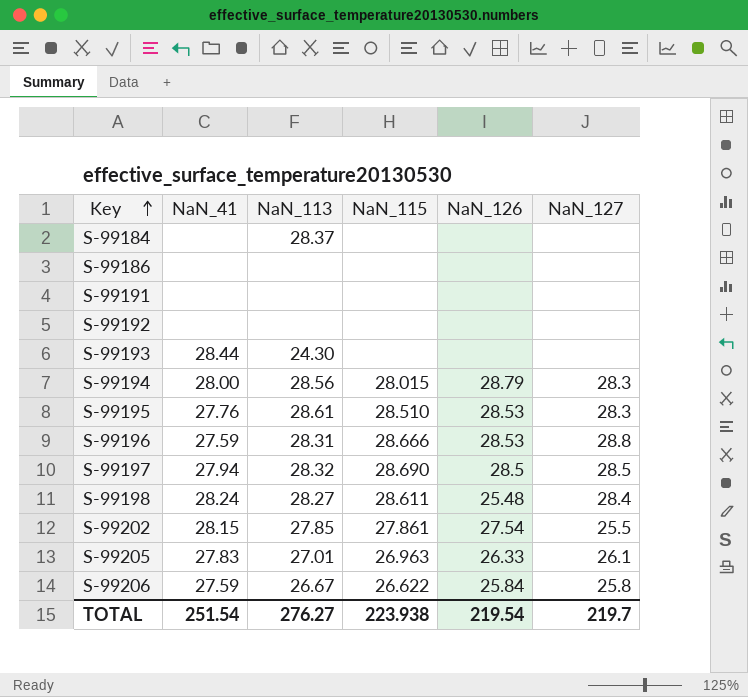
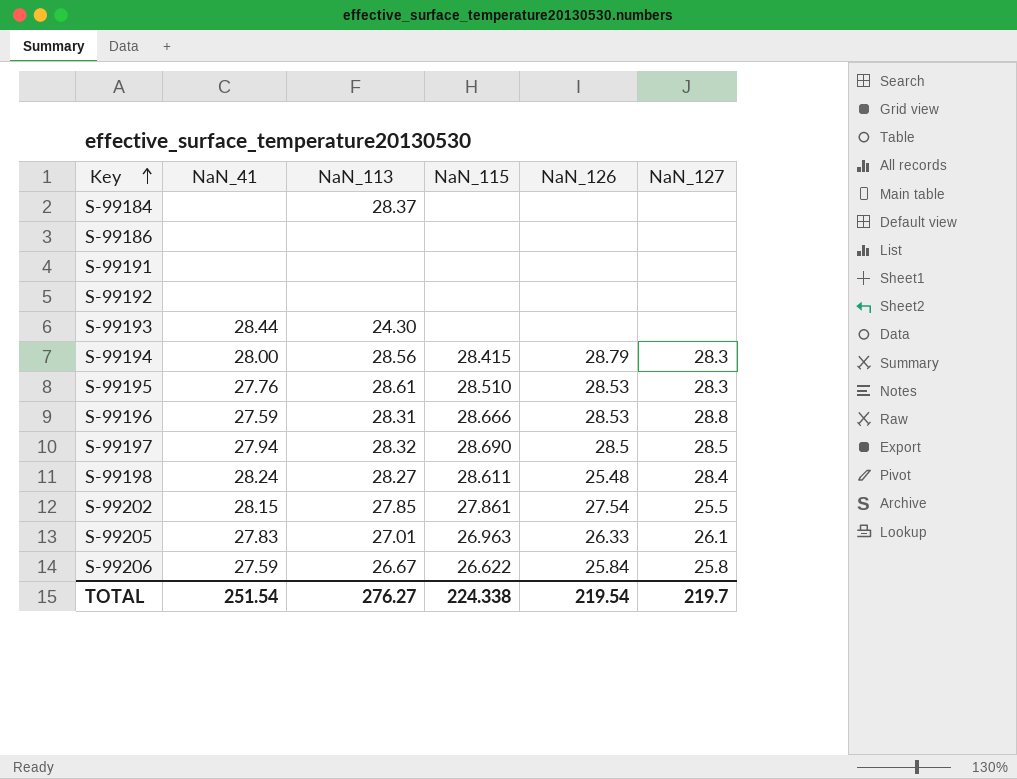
S-99194 | NaN_115: 28.015 -> 28.415
TOTAL | NaN_115: 223.938 -> 224.338

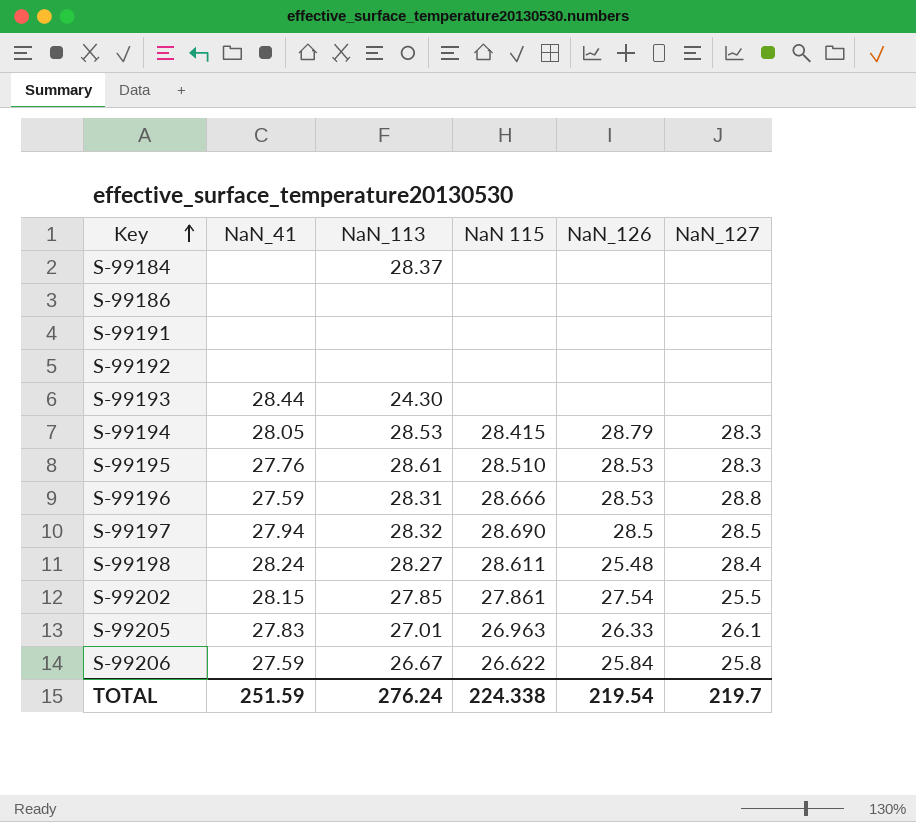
column name: NaN_115 -> NaN 115
S-99194 | NaN_41: 28.00 -> 28.05
S-99194 | NaN_113: 28.56 -> 28.53
TOTAL | NaN_41: 251.54 -> 251.59
TOTAL | NaN_113: 276.27 -> 276.24

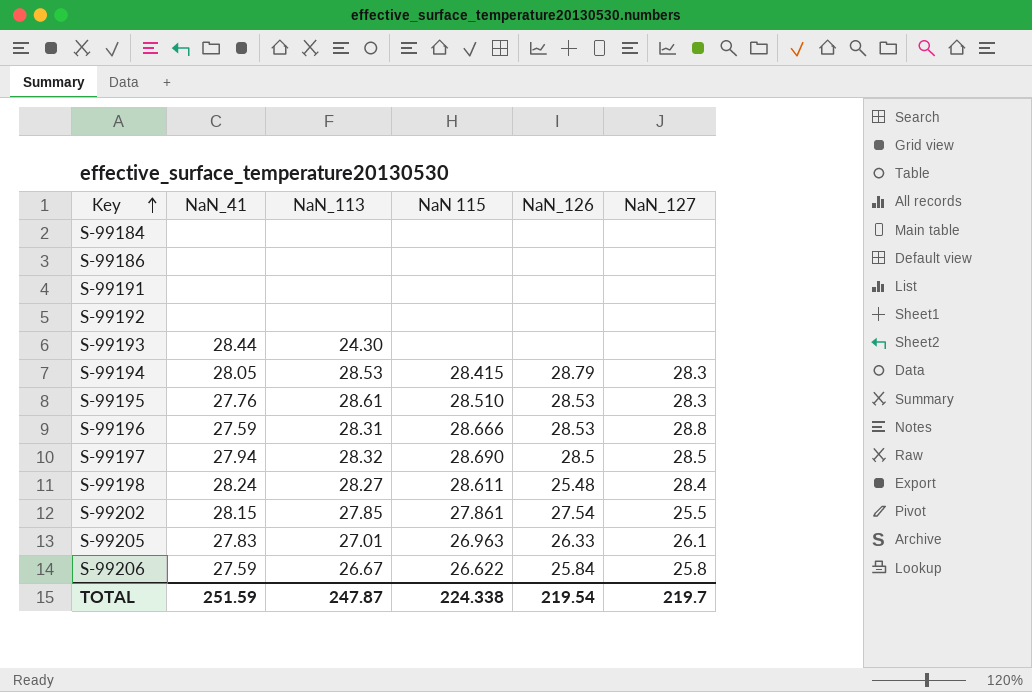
S-99184 | NaN_113: 28.37 -> none
TOTAL | NaN_113: 276.24 -> 247.87

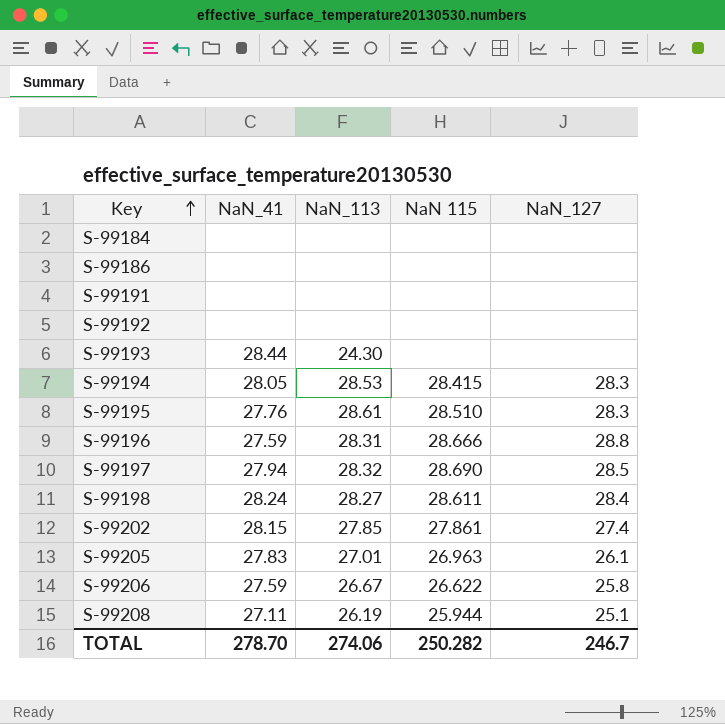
column NaN_126 | position: 5 -> none
S-99202 | NaN_127: 25.5 -> 27.4
row S-99208: none -> 27.11 | 26.19 | 25.944 | 25.1
TOTAL | NaN_41: 251.59 -> 278.70
TOTAL | NaN_113: 247.87 -> 274.06
TOTAL | NaN 115: 224.338 -> 250.282
TOTAL | NaN_127: 219.7 -> 246.7

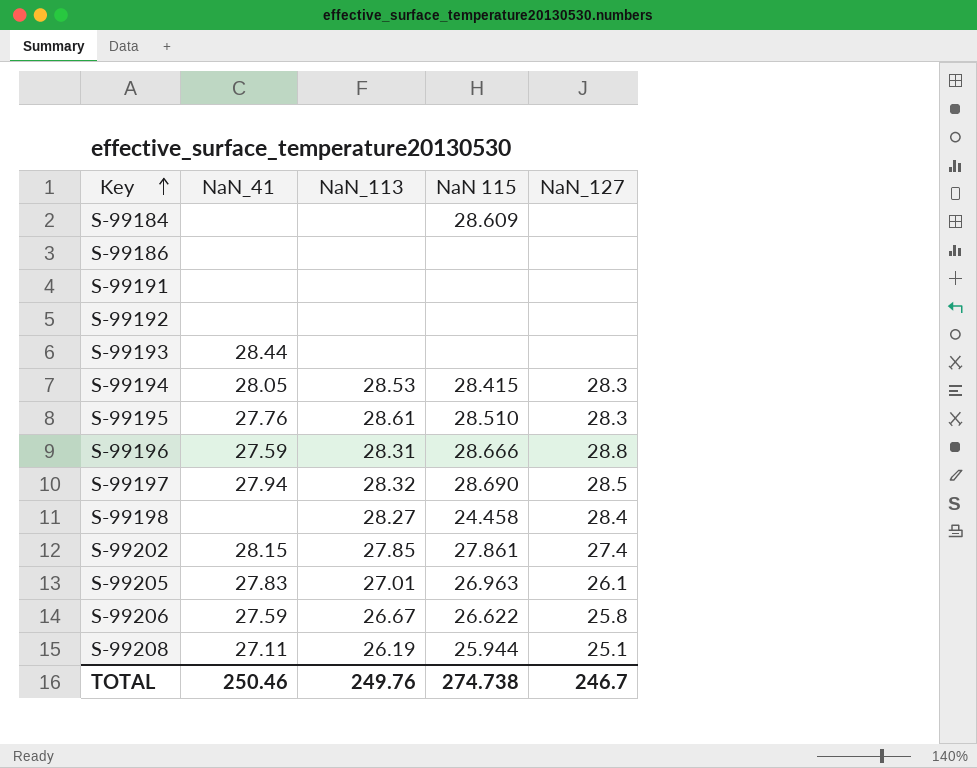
S-99184 | NaN 115: none -> 28.609
S-99193 | NaN_113: 24.30 -> none
S-99198 | NaN_41: 28.24 -> none
S-99198 | NaN 115: 28.611 -> 24.458
TOTAL | NaN_41: 278.70 -> 250.46
TOTAL | NaN_113: 274.06 -> 249.76
TOTAL | NaN 115: 250.282 -> 274.738

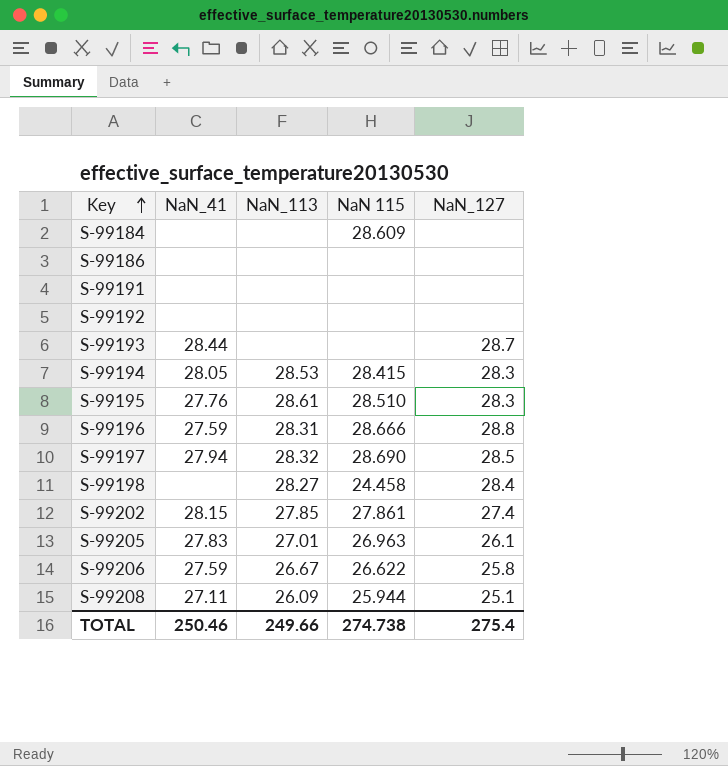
S-99193 | NaN_127: none -> 28.7
S-99208 | NaN_113: 26.19 -> 26.09
TOTAL | NaN_113: 249.76 -> 249.66
TOTAL | NaN_127: 246.7 -> 275.4

